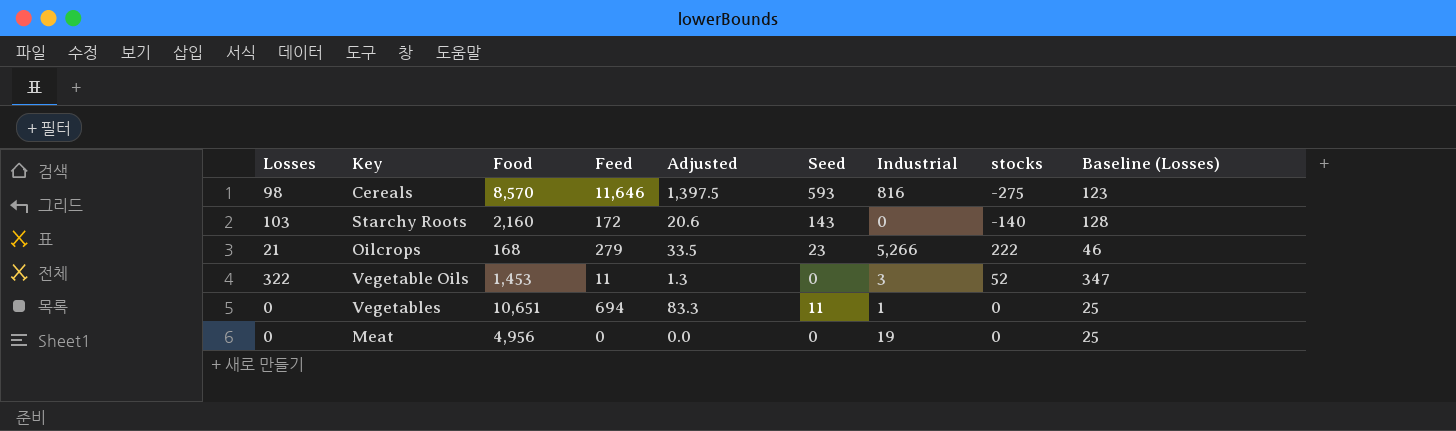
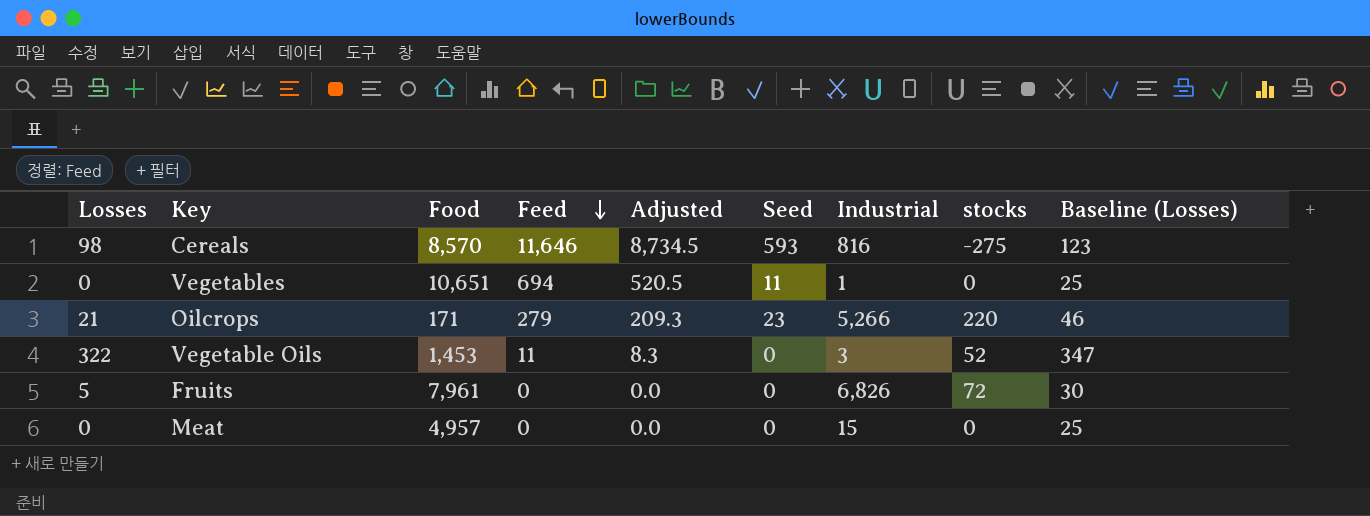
row order: none -> Feed descending
column Adjusted | formula: [Feed] * 0.12 -> [Feed] * 0.75
row Starchy Roots: 103 | 2,160 | 172 | 20.6 | 143 | 0 | -140 | 128 -> none
Oilcrops | Food: 168 -> 171
Oilcrops | stocks: 222 -> 220
row Fruits: none -> 5 | 7,961 | 0 | 0.0 | 0 | 6,826 | 72 | 30
Meat | Food: 4,956 -> 4,957
Meat | Industrial: 19 -> 15

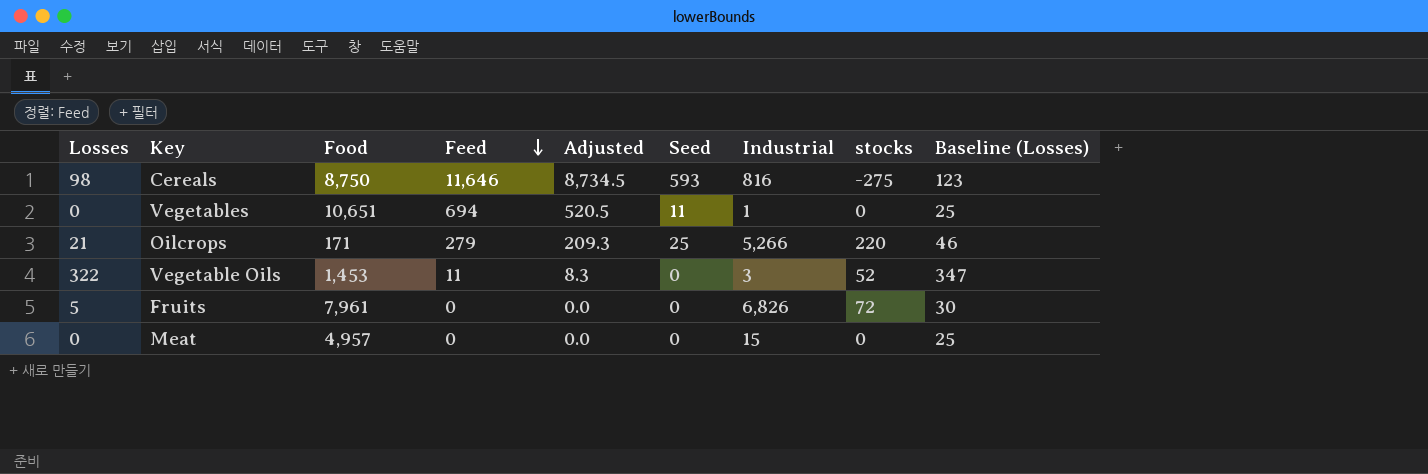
Cereals | Food: 8,570 -> 8,750
Oilcrops | Seed: 23 -> 25

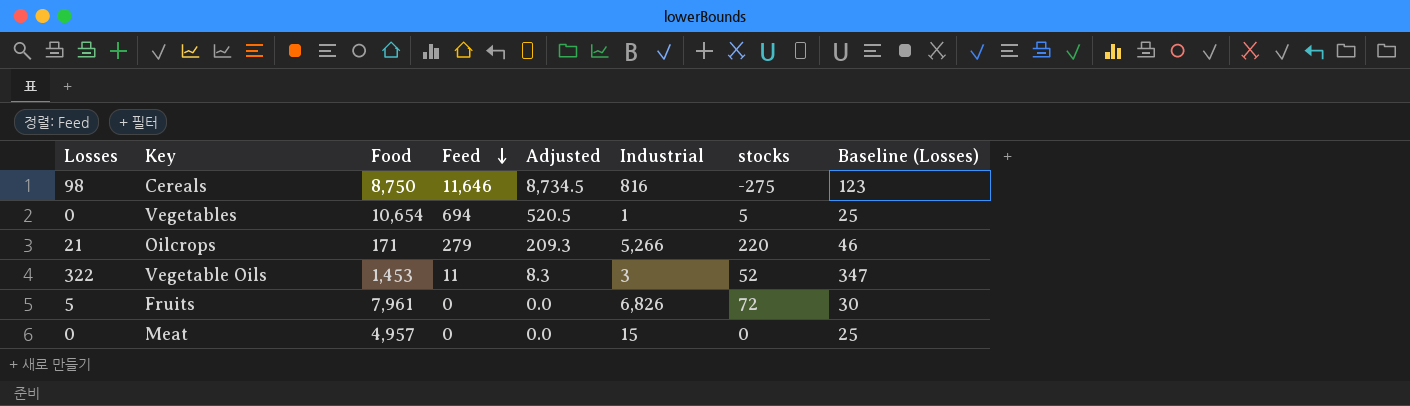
column Seed | position: 6 -> none
Vegetables | Food: 10,651 -> 10,654
Vegetables | stocks: 0 -> 5

